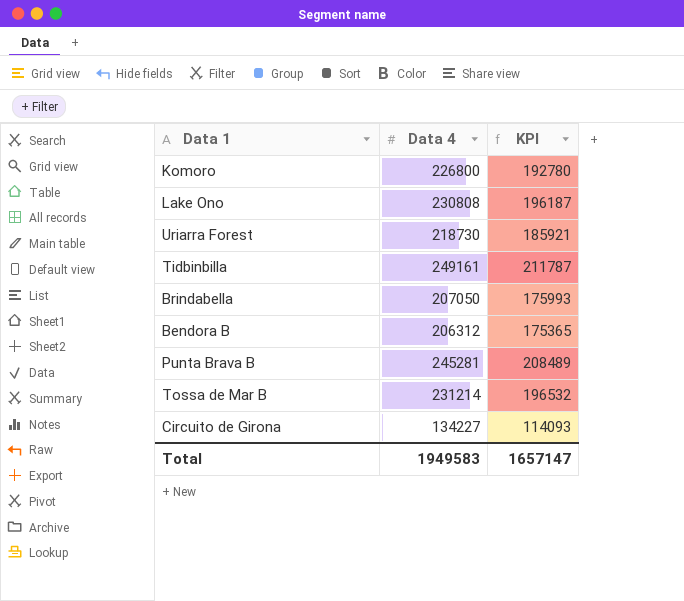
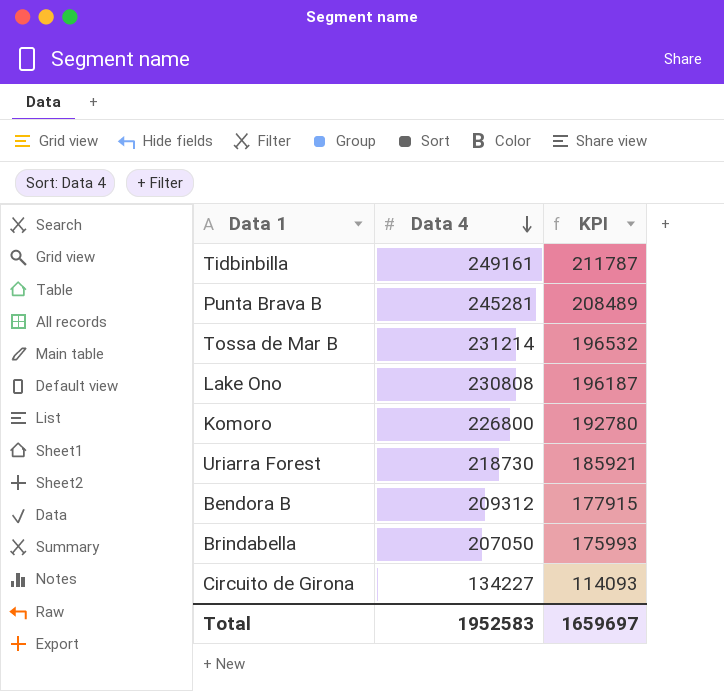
row order: none -> Data 4 descending
Bendora B | Data 4: 206312 -> 209312
Bendora B | KPI: 175365 -> 177915
Total | Data 4: 1949583 -> 1952583
Total | KPI: 1657147 -> 1659697

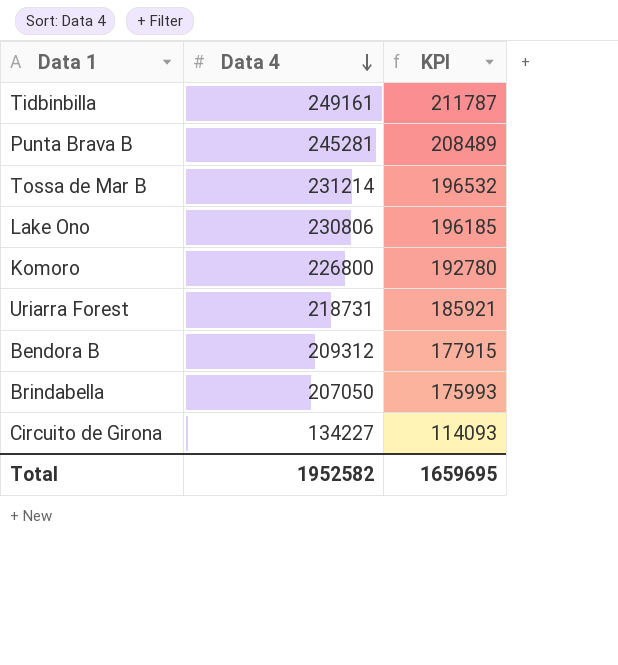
Lake Ono | Data 4: 230808 -> 230806
Lake Ono | KPI: 196187 -> 196185
Uriarra Forest | Data 4: 218730 -> 218731
Total | Data 4: 1952583 -> 1952582
Total | KPI: 1659697 -> 1659695

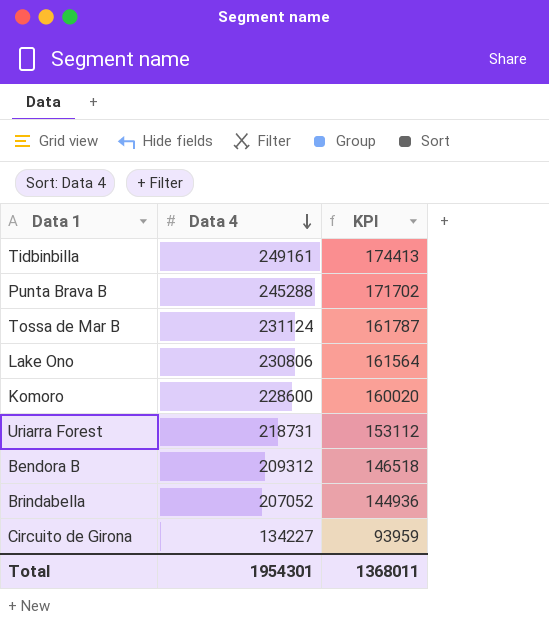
column KPI | formula: [Data 4] * 0.85 -> [Data 4] * 0.7
Punta Brava B | Data 4: 245281 -> 245288
Tossa de Mar B | Data 4: 231214 -> 231124
Komoro | Data 4: 226800 -> 228600
Brindabella | Data 4: 207050 -> 207052
Total | Data 4: 1952582 -> 1954301
Total | KPI: 1659695 -> 1368011

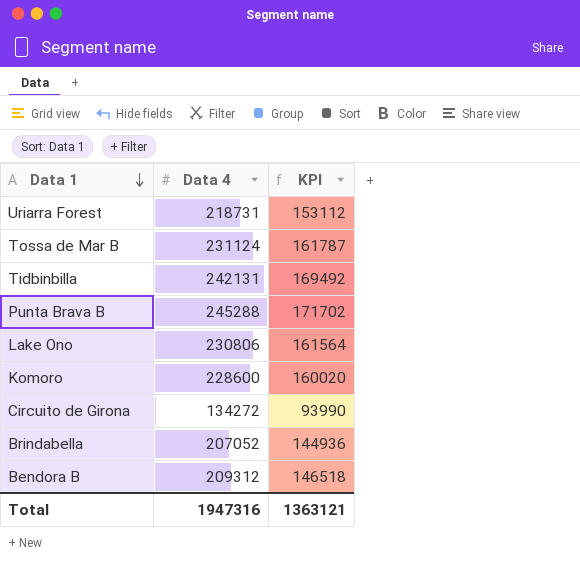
row order: Data 4 descending -> Data 1 descending
Tidbinbilla | Data 4: 249161 -> 242131
Tidbinbilla | KPI: 174413 -> 169492
Circuito de Girona | Data 4: 134227 -> 134272
Circuito de Girona | KPI: 93959 -> 93990
Total | Data 4: 1954301 -> 1947316
Total | KPI: 1368011 -> 1363121

